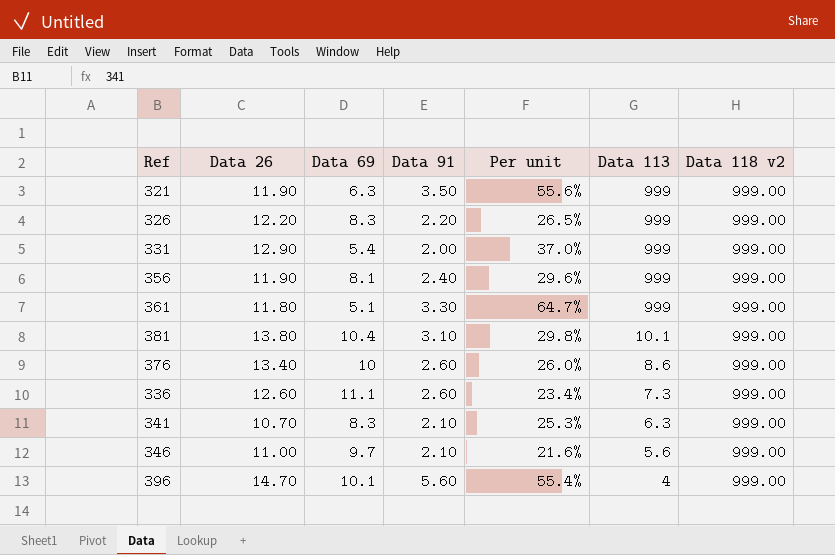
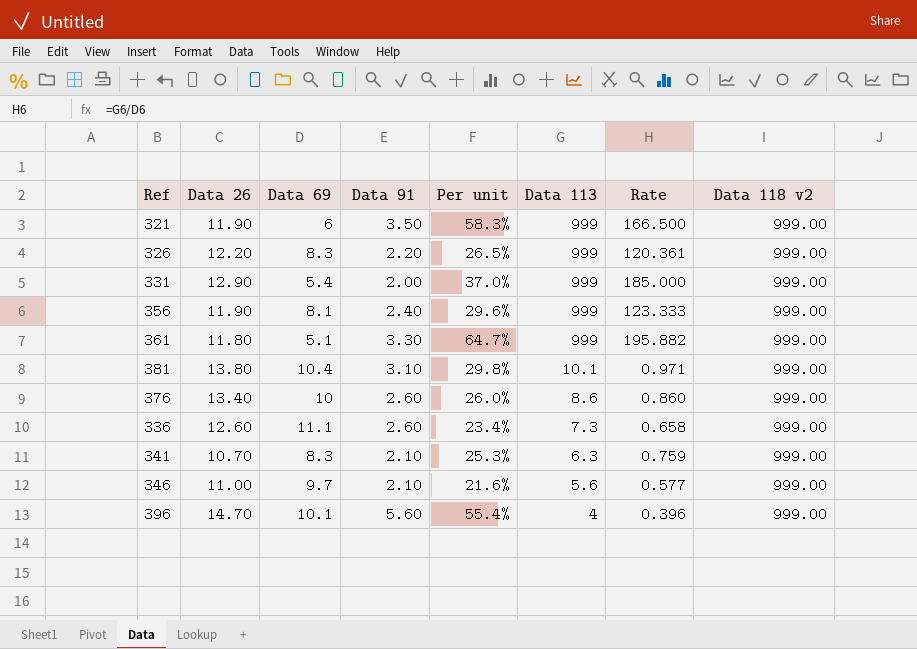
column Rate | formula: none -> [Data 113] / [Data 69]
321 | Data 69: 6.3 -> 6
321 | Per unit: 55.6% -> 58.3%

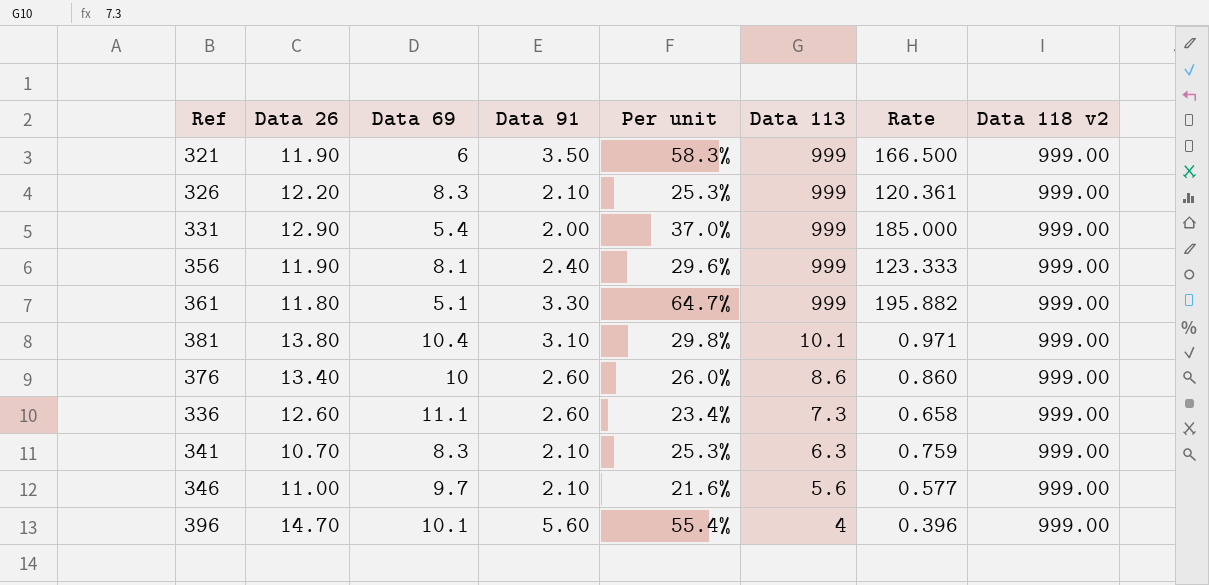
326 | Data 91: 2.20 -> 2.10
326 | Per unit: 26.5% -> 25.3%

